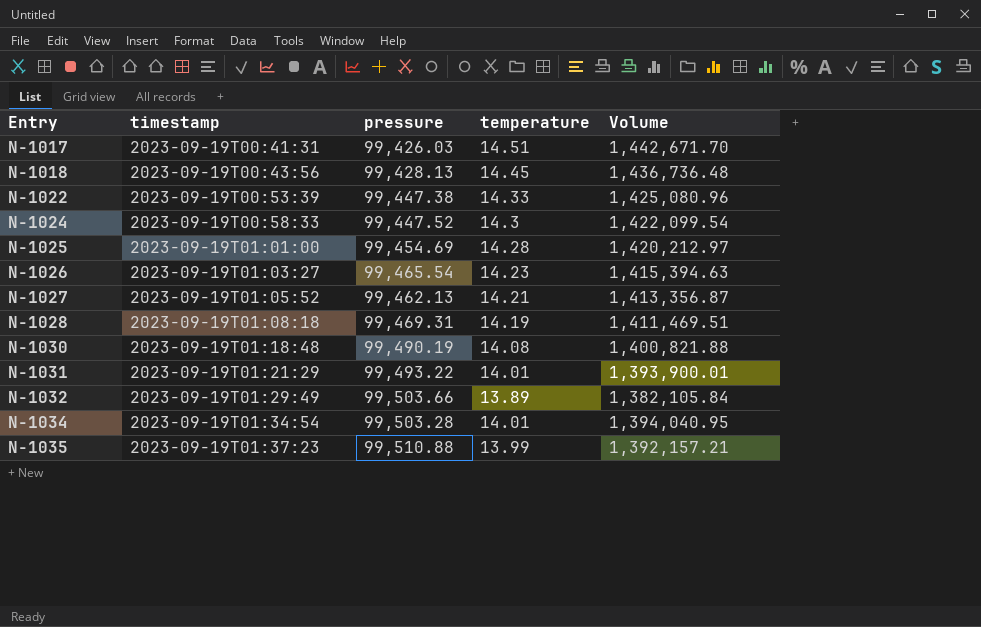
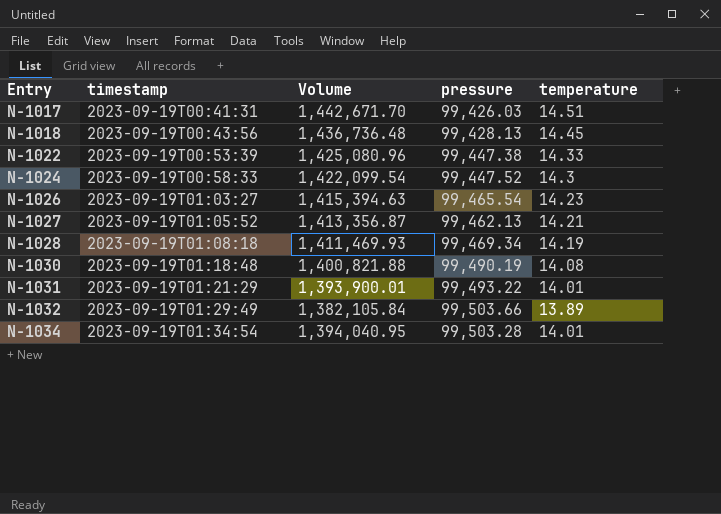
column Volume | position: 5 -> 3
row N-1025: 2023-09-19T01:01:00 | 99,454.69 | 14.28 | 1,420,212.97 -> none
row N-1035: 2023-09-19T01:37:23 | 99,510.88 | 13.99 | 1,392,157.21 -> none
N-1028 | Volume: 1,411,469.51 -> 1,411,469.93
N-1028 | pressure: 99,469.31 -> 99,469.34

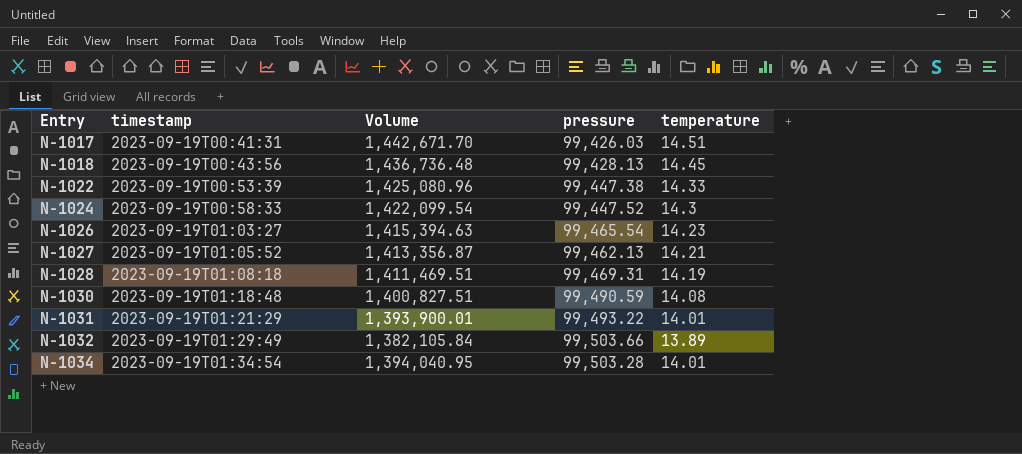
N-1028 | Volume: 1,411,469.93 -> 1,411,469.51
N-1028 | pressure: 99,469.34 -> 99,469.31
N-1030 | Volume: 1,400,821.88 -> 1,400,827.51
N-1030 | pressure: 99,490.19 -> 99,490.59

